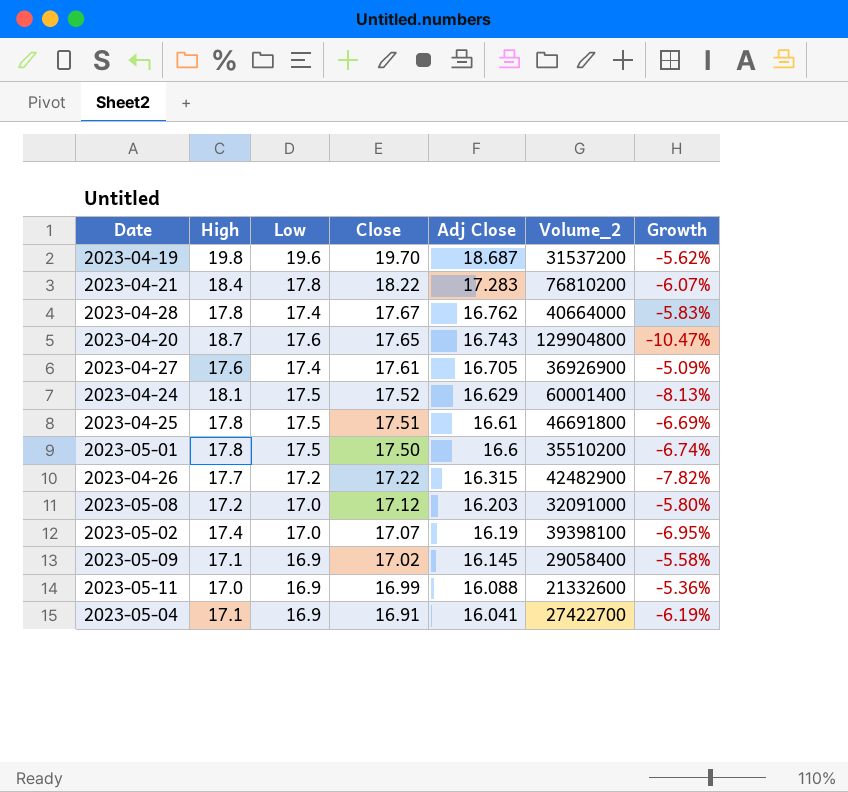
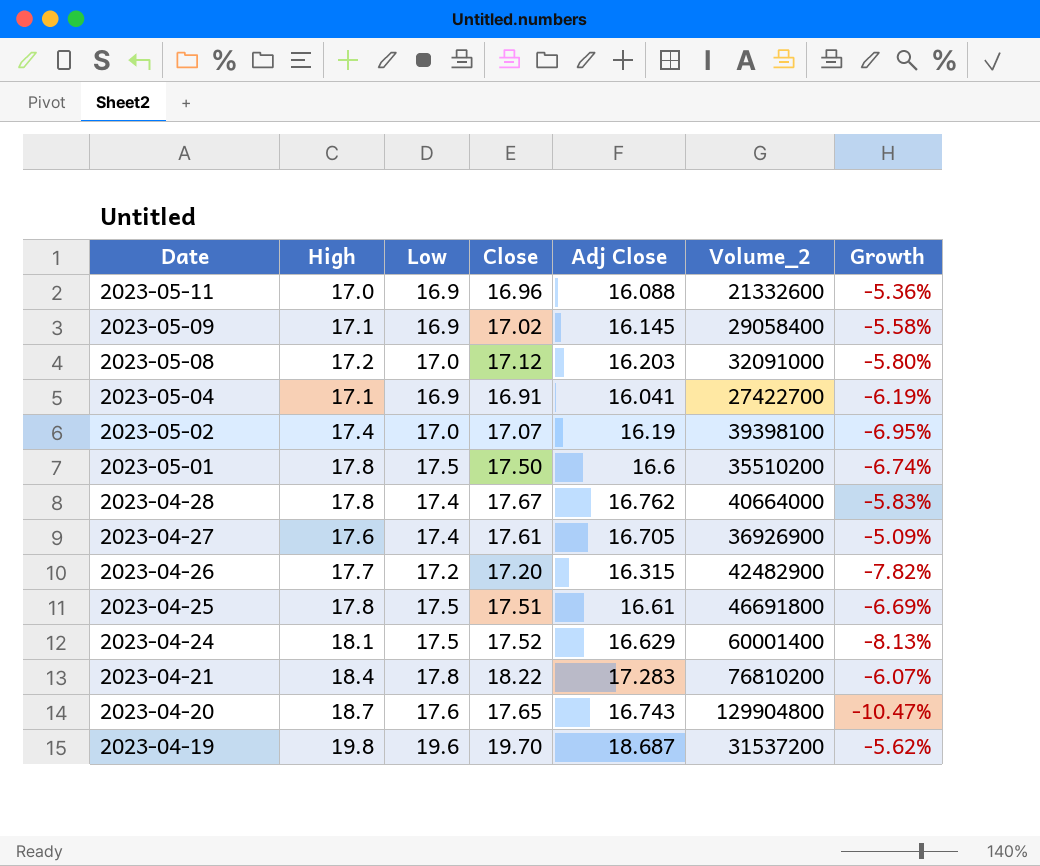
row order: Close descending -> Date descending
2023-05-11 | Close: 16.99 -> 16.96
2023-04-26 | Close: 17.22 -> 17.20

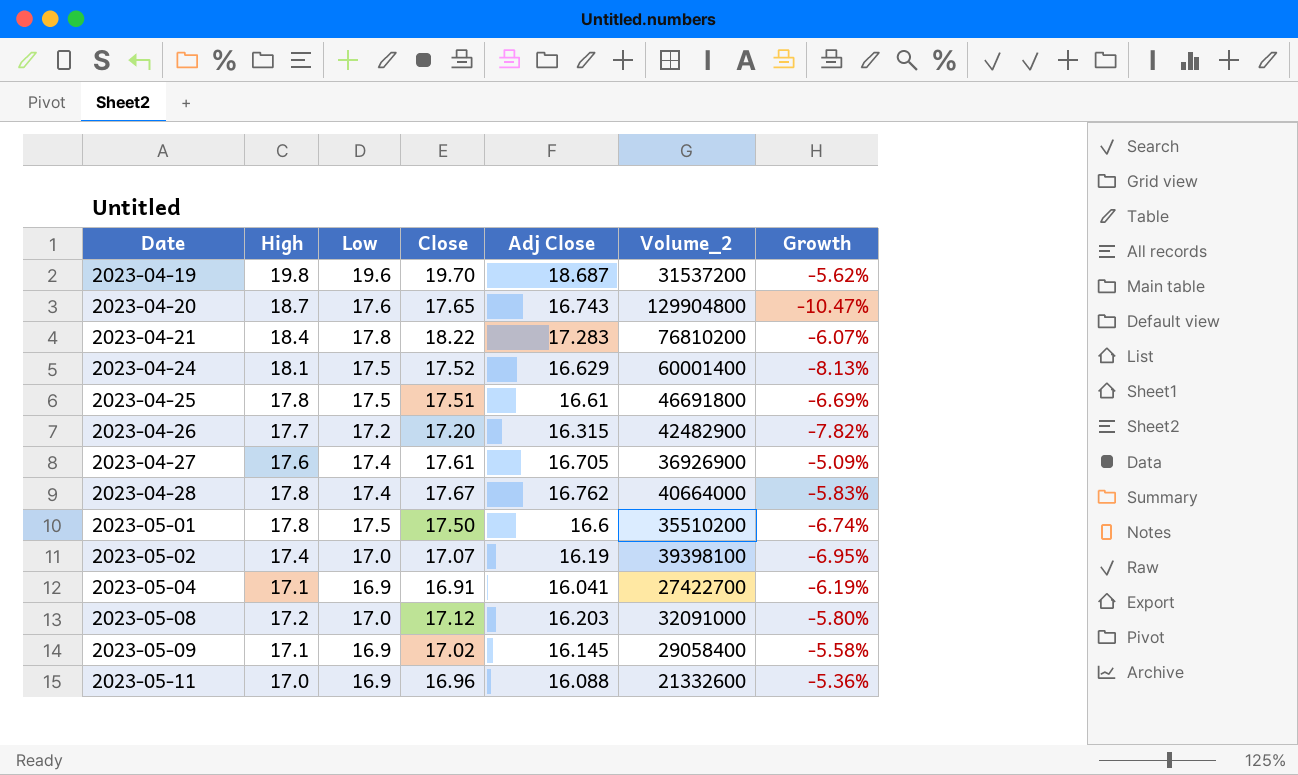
row order: Date descending -> Date ascending

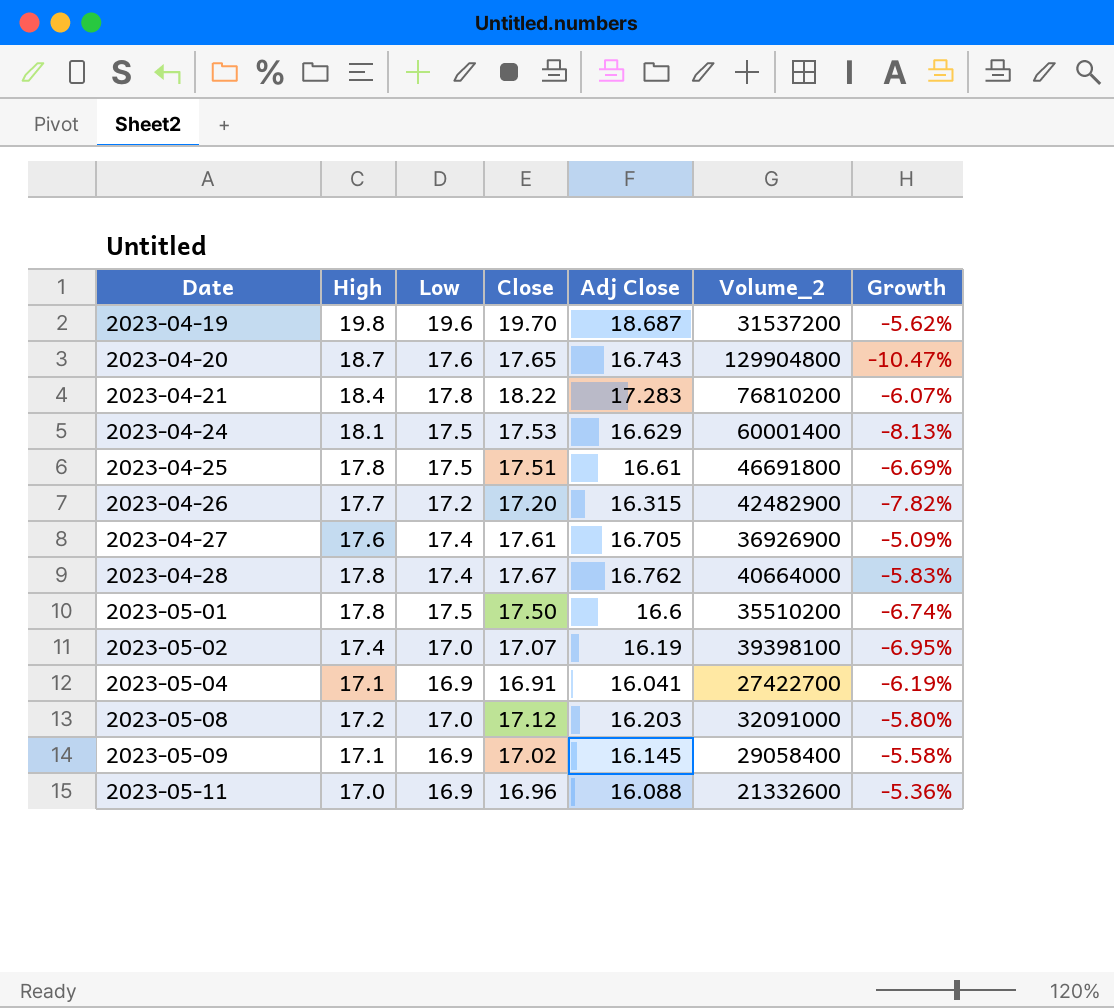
2023-04-24 | Close: 17.52 -> 17.53

